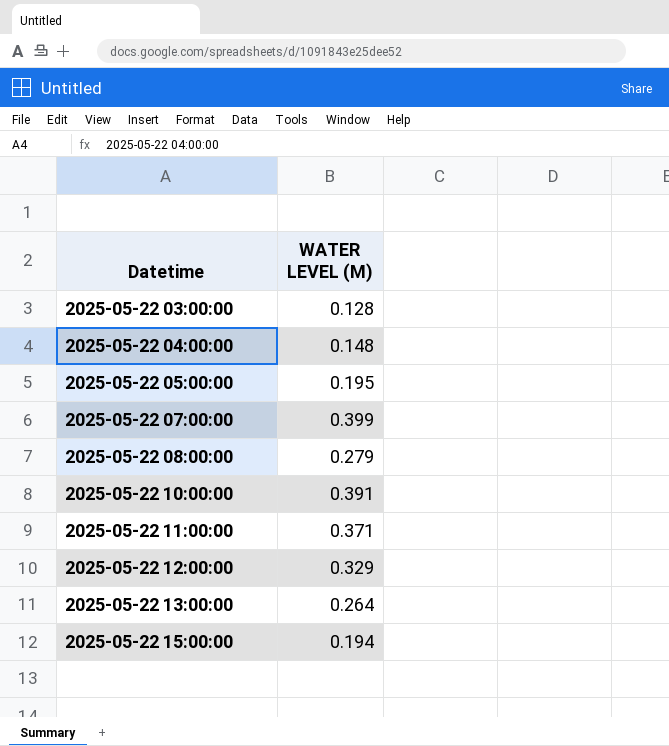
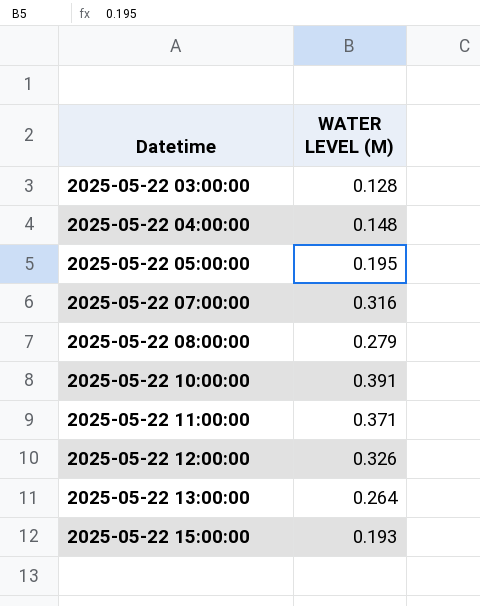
2025-05-22 07:00:00 | WATER LEVEL (M): 0.399 -> 0.316
2025-05-22 12:00:00 | WATER LEVEL (M): 0.329 -> 0.326
2025-05-22 15:00:00 | WATER LEVEL (M): 0.194 -> 0.193

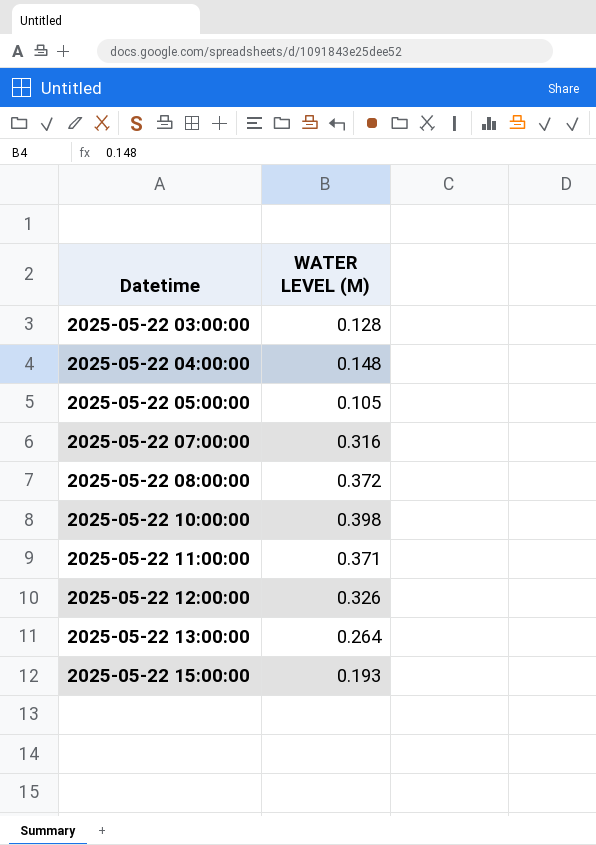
2025-05-22 05:00:00 | WATER LEVEL (M): 0.195 -> 0.105
2025-05-22 08:00:00 | WATER LEVEL (M): 0.279 -> 0.372
2025-05-22 10:00:00 | WATER LEVEL (M): 0.391 -> 0.398

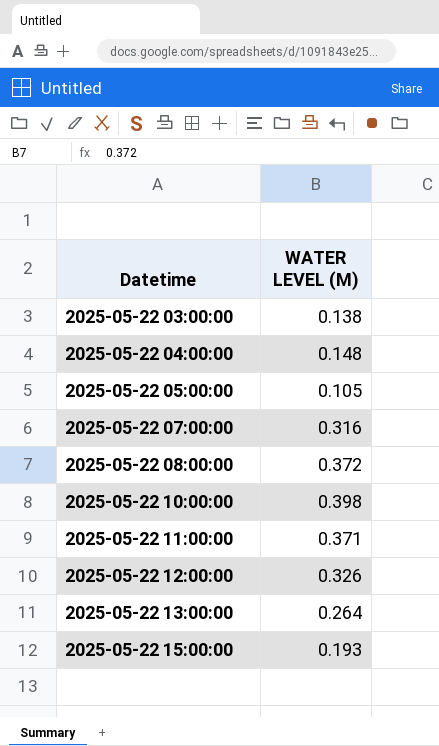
2025-05-22 03:00:00 | WATER LEVEL (M): 0.128 -> 0.138

